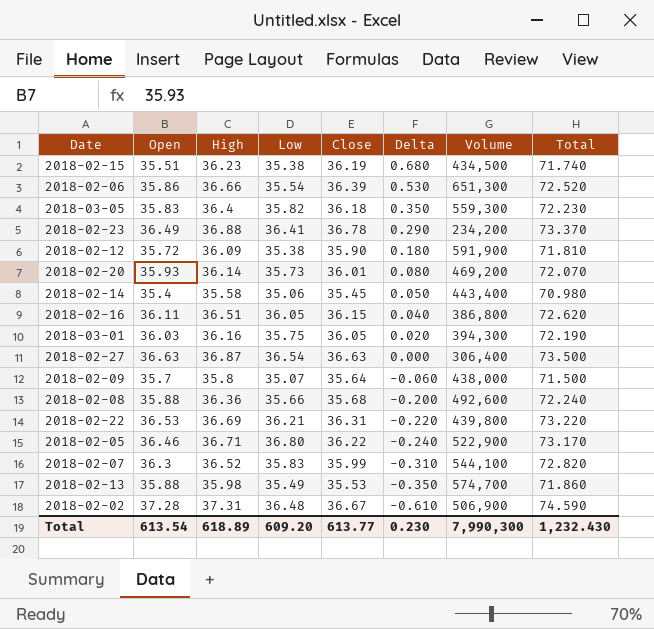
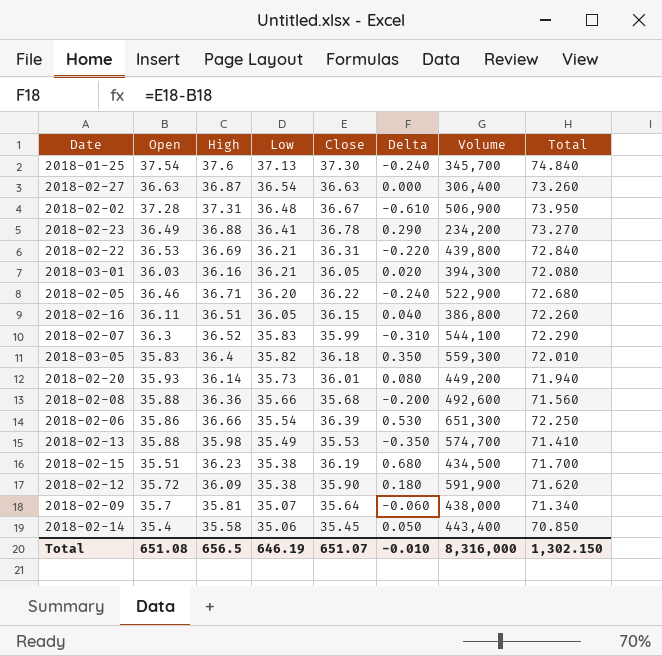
row order: Delta descending -> Low descending
column Total | formula: [Open] + [High] -> [Open] + [Close]
row 2018-01-25: none -> 37.54 | 37.6 | 37.13 | 37.30 | -0.240 | 345,700 | 74.840
2018-03-01 | Low: 35.75 -> 36.21
2018-02-05 | Low: 36.80 -> 36.20
2018-02-20 | Volume: 469,200 -> 449,200
2018-02-09 | High: 35.8 -> 35.81
Total | Open: 613.54 -> 651.08
Total | High: 618.89 -> 656.5
Total | Low: 609.20 -> 646.19
Total | Close: 613.77 -> 651.07
Total | Delta: 0.230 -> -0.010
Total | Volume: 7,990,300 -> 8,316,000
Total | Total: 1,232.430 -> 1,302.150

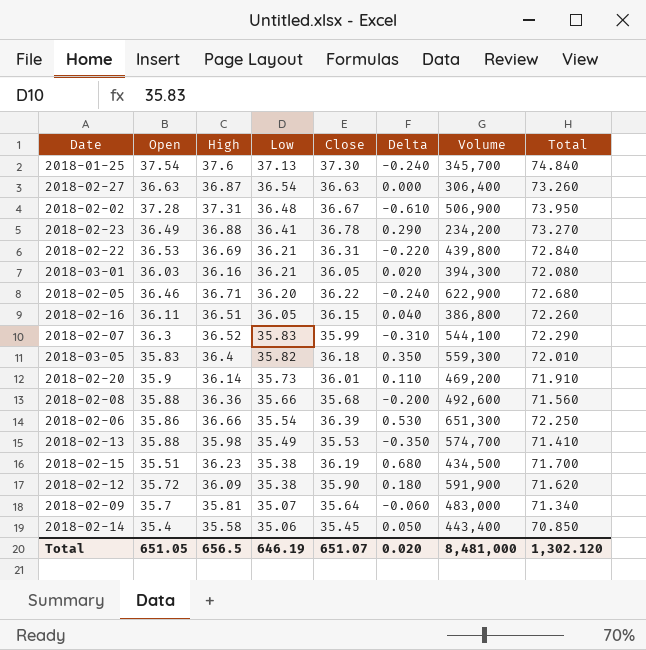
2018-02-05 | Volume: 522,900 -> 622,900
2018-02-20 | Open: 35.93 -> 35.9
2018-02-20 | Delta: 0.080 -> 0.110
2018-02-20 | Volume: 449,200 -> 469,200
2018-02-20 | Total: 71.940 -> 71.910
2018-02-09 | Volume: 438,000 -> 483,000
Total | Open: 651.08 -> 651.05
Total | Delta: -0.010 -> 0.020
Total | Volume: 8,316,000 -> 8,481,000
Total | Total: 1,302.150 -> 1,302.120

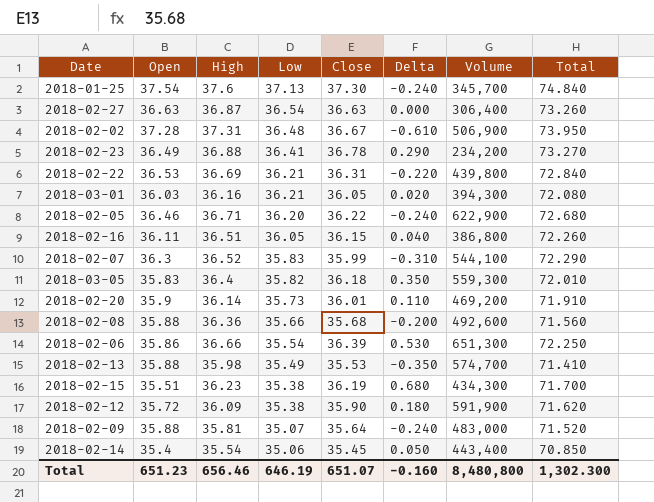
2018-02-15 | Volume: 434,500 -> 434,300
2018-02-09 | Open: 35.7 -> 35.88
2018-02-09 | Delta: -0.060 -> -0.240
2018-02-09 | Total: 71.340 -> 71.520
2018-02-14 | High: 35.58 -> 35.54
Total | Open: 651.05 -> 651.23
Total | High: 656.5 -> 656.46
Total | Delta: 0.020 -> -0.160
Total | Volume: 8,481,000 -> 8,480,800
Total | Total: 1,302.120 -> 1,302.300

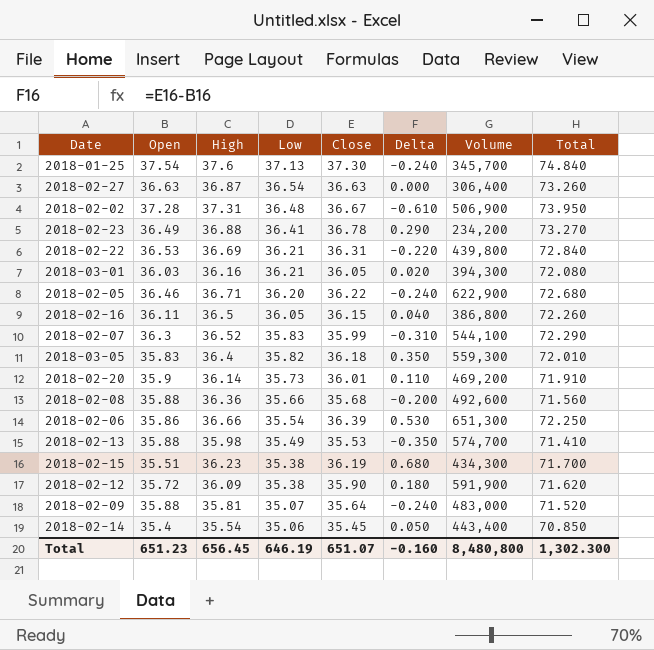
2018-02-16 | High: 36.51 -> 36.5
Total | High: 656.46 -> 656.45

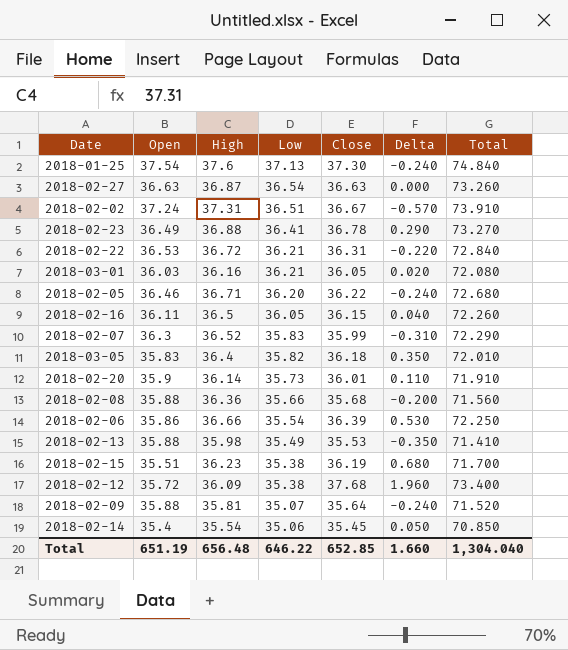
column Volume | position: 7 -> none
2018-02-02 | Open: 37.28 -> 37.24
2018-02-02 | Low: 36.48 -> 36.51
2018-02-02 | Delta: -0.610 -> -0.570
2018-02-02 | Total: 73.950 -> 73.910
2018-02-22 | High: 36.69 -> 36.72
2018-02-12 | Close: 35.90 -> 37.68
2018-02-12 | Delta: 0.180 -> 1.960
2018-02-12 | Total: 71.620 -> 73.400
Total | Open: 651.23 -> 651.19
Total | High: 656.45 -> 656.48
Total | Low: 646.19 -> 646.22
Total | Close: 651.07 -> 652.85
Total | Delta: -0.160 -> 1.660
Total | Total: 1,302.300 -> 1,304.040

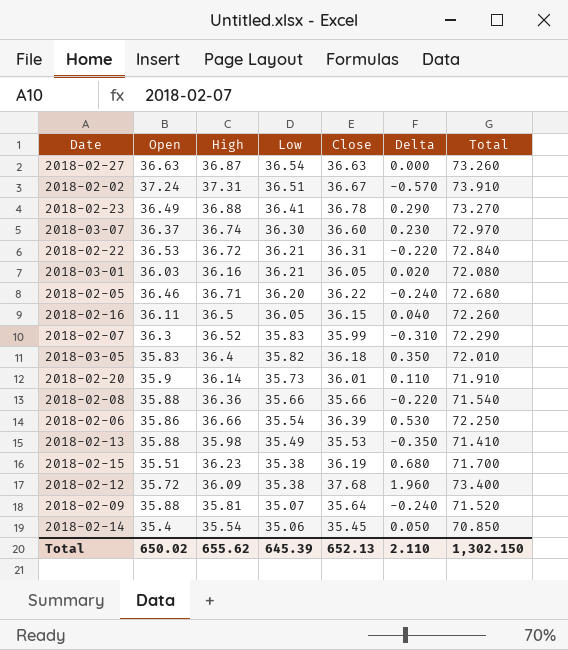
row 2018-01-25: 37.54 | 37.6 | 37.13 | 37.30 | -0.240 | 74.840 -> none
row 2018-03-07: none -> 36.37 | 36.74 | 36.30 | 36.60 | 0.230 | 72.970
2018-02-08 | Close: 35.68 -> 35.66
2018-02-08 | Delta: -0.200 -> -0.220
2018-02-08 | Total: 71.560 -> 71.540
Total | Open: 651.19 -> 650.02
Total | High: 656.48 -> 655.62
Total | Low: 646.22 -> 645.39
Total | Close: 652.85 -> 652.13
Total | Delta: 1.660 -> 2.110
Total | Total: 1,304.040 -> 1,302.150

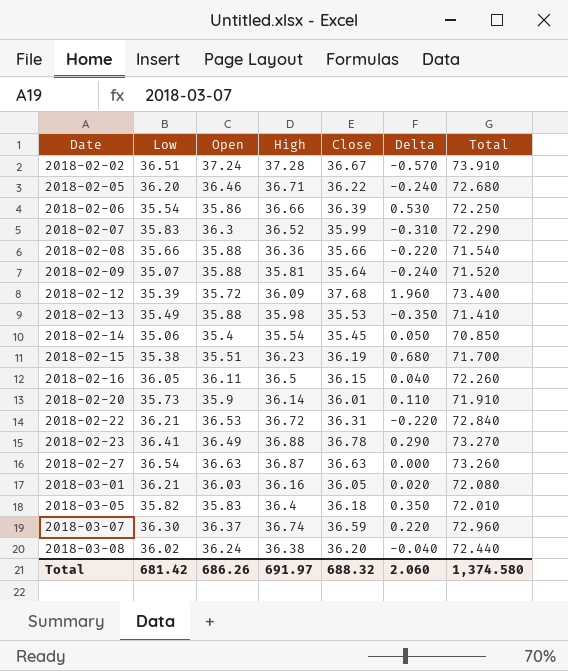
row order: Low descending -> Date ascending
column Low | position: 4 -> 2
2018-02-02 | High: 37.31 -> 37.28
2018-02-12 | Low: 35.38 -> 35.39
2018-03-07 | Close: 36.60 -> 36.59
2018-03-07 | Delta: 0.230 -> 0.220
2018-03-07 | Total: 72.970 -> 72.960
row 2018-03-08: none -> 36.02 | 36.24 | 36.38 | 36.20 | -0.040 | 72.440
Total | Low: 645.39 -> 681.42
Total | Open: 650.02 -> 686.26
Total | High: 655.62 -> 691.97
Total | Close: 652.13 -> 688.32
Total | Delta: 2.110 -> 2.060
Total | Total: 1,302.150 -> 1,374.580

